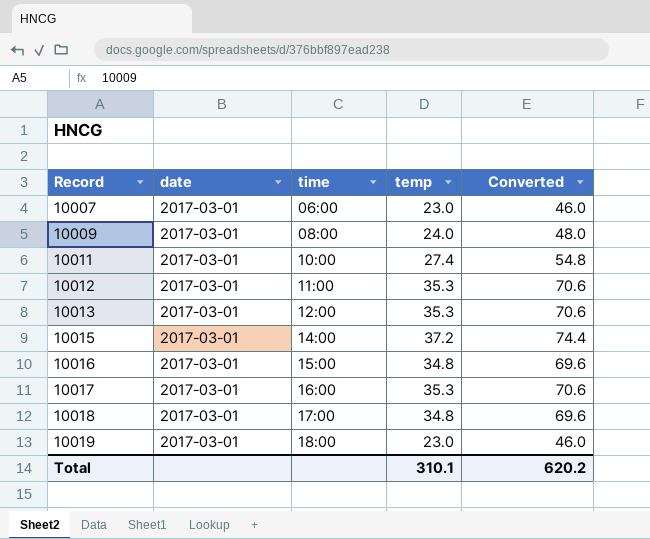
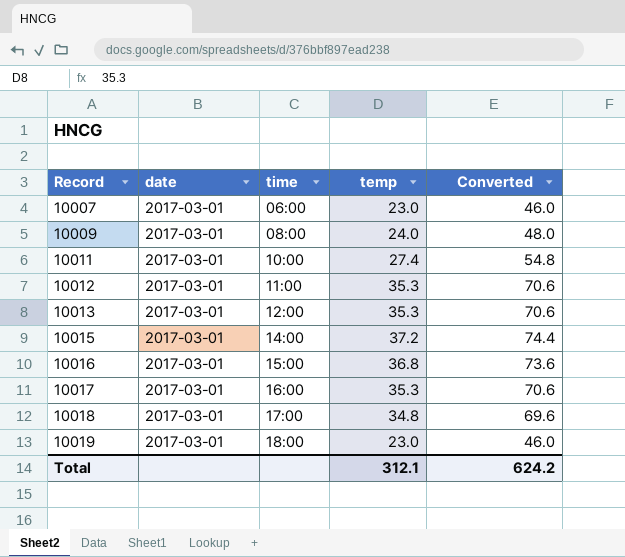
10016 | temp: 34.8 -> 36.8
10016 | Converted: 69.6 -> 73.6
Total | temp: 310.1 -> 312.1
Total | Converted: 620.2 -> 624.2

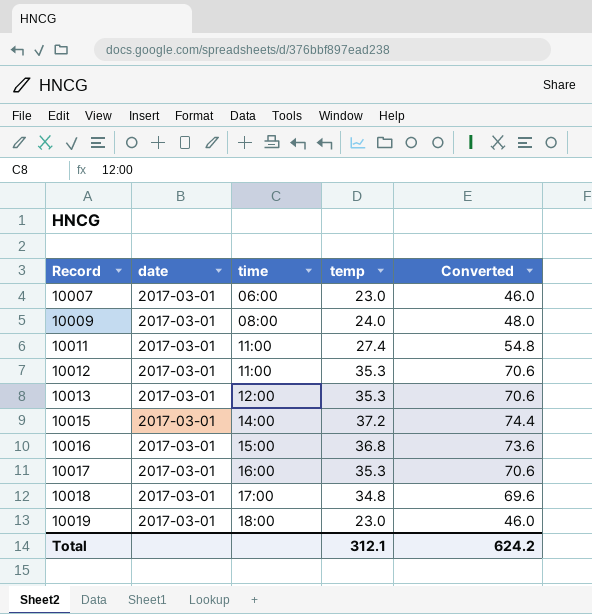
10011 | time: 10:00 -> 11:00

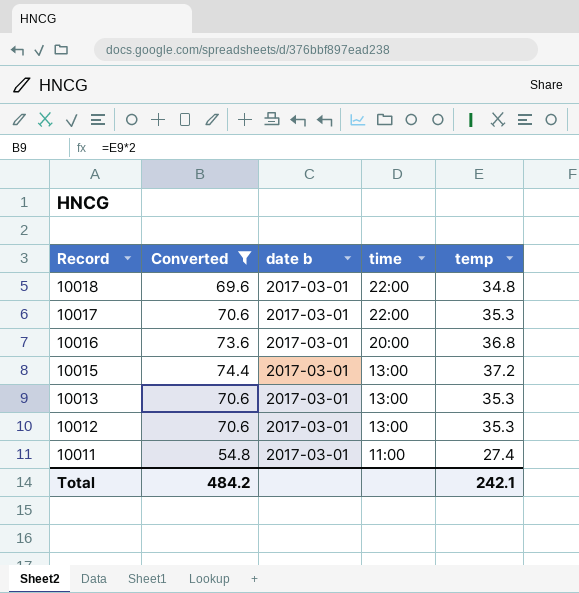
filter: none -> Converted >= 54.8
row order: Record ascending -> Record descending
column Converted | position: 5 -> 2
column name: date -> date b
10018 | time: 17:00 -> 22:00
10017 | time: 16:00 -> 22:00
10016 | time: 15:00 -> 20:00
10015 | time: 14:00 -> 13:00
10013 | time: 12:00 -> 13:00
10012 | time: 11:00 -> 13:00
Total | Converted: 624.2 -> 484.2
Total | temp: 312.1 -> 242.1

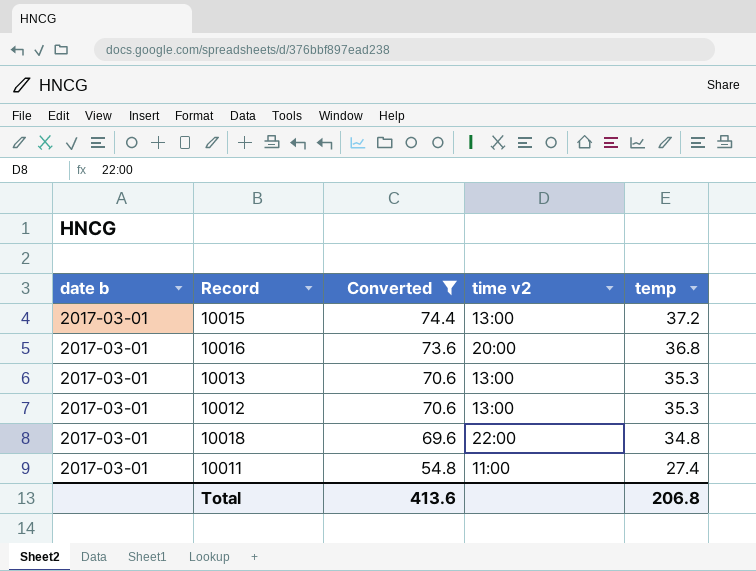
row order: Record descending -> Converted descending
column date b | position: 3 -> 1
column name: time -> time v2
row 10017: 70.6 | 2017-03-01 | 22:00 | 35.3 -> none
Total | Converted: 484.2 -> 413.6
Total | temp: 242.1 -> 206.8

